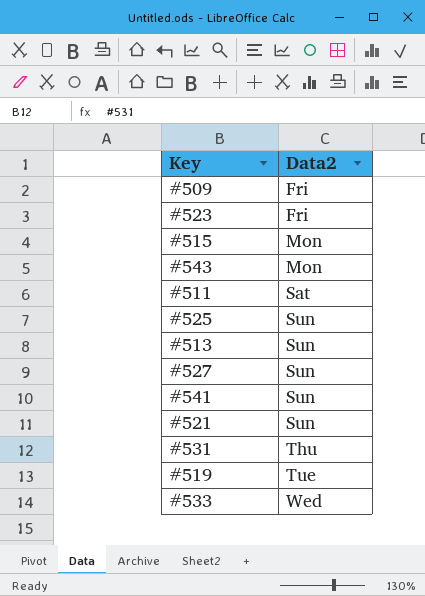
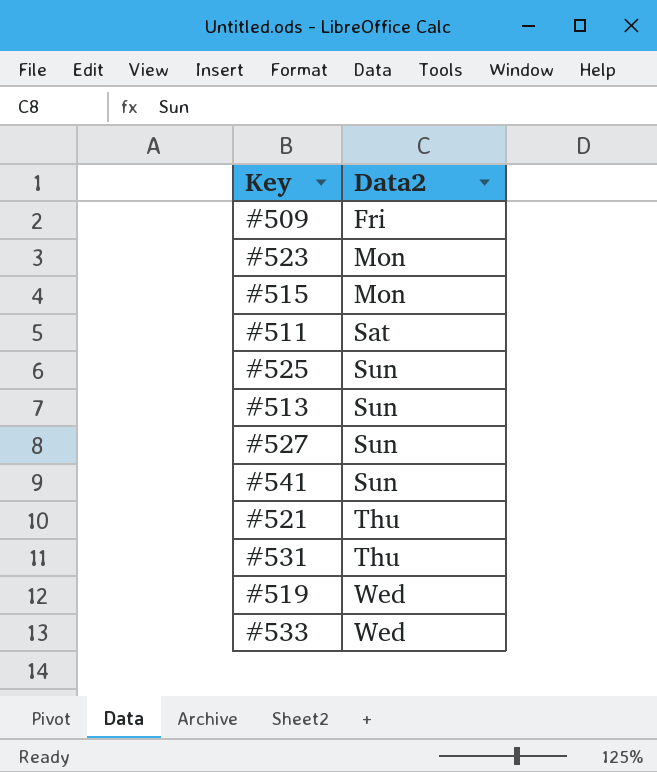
row #543: Mon -> none
#523 | Data2: Fri -> Mon
#521 | Data2: Sun -> Thu
#519 | Data2: Tue -> Wed

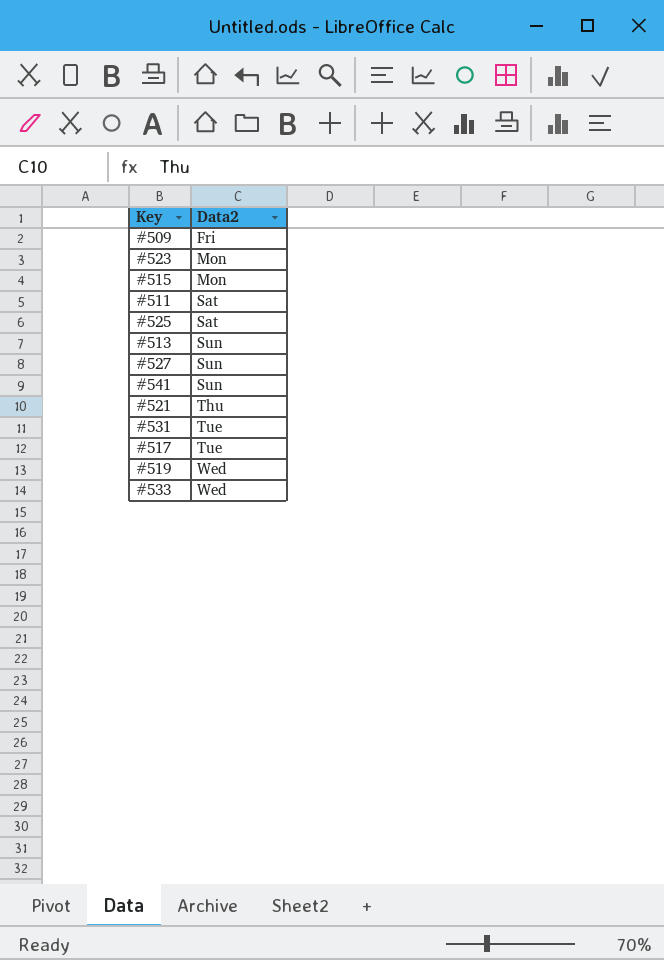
#525 | Data2: Sun -> Sat
#531 | Data2: Thu -> Tue
row #517: none -> Tue

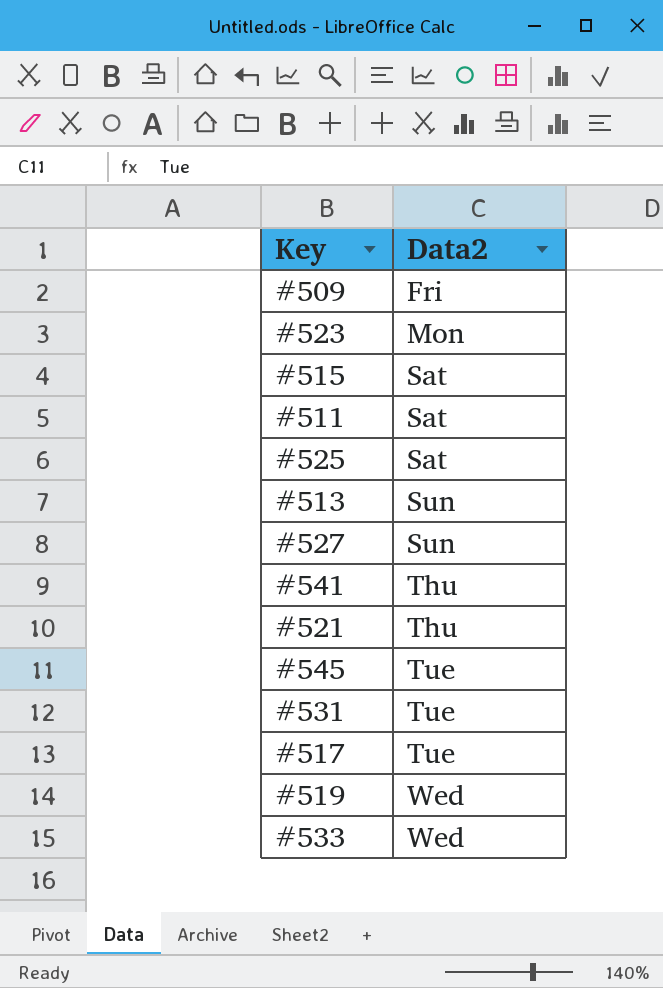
#515 | Data2: Mon -> Sat
#541 | Data2: Sun -> Thu
row #545: none -> Tue

